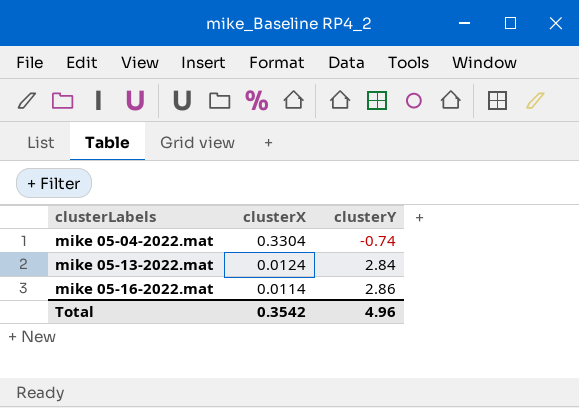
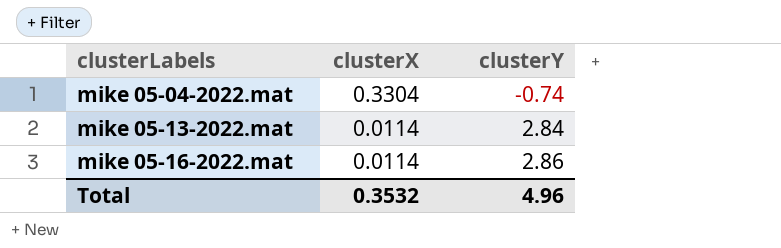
mike 05-13-2022.mat | clusterX: 0.0124 -> 0.0114
Total | clusterX: 0.3542 -> 0.3532

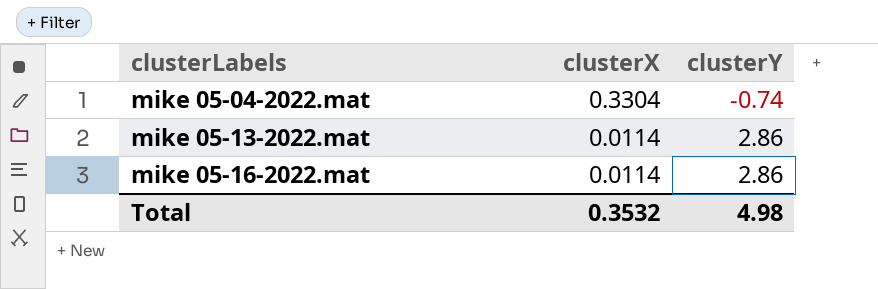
mike 05-13-2022.mat | clusterY: 2.84 -> 2.86
Total | clusterY: 4.96 -> 4.98

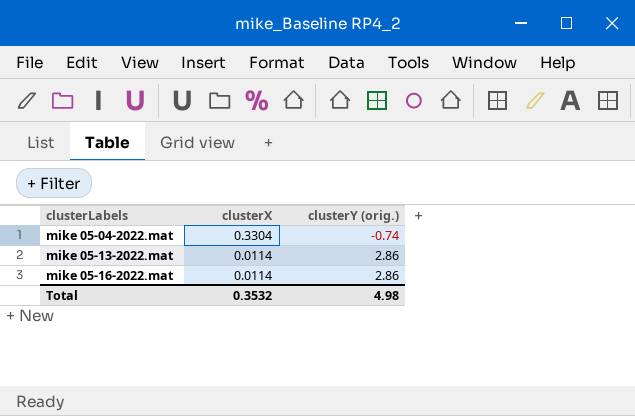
column name: clusterY -> clusterY (orig.)

